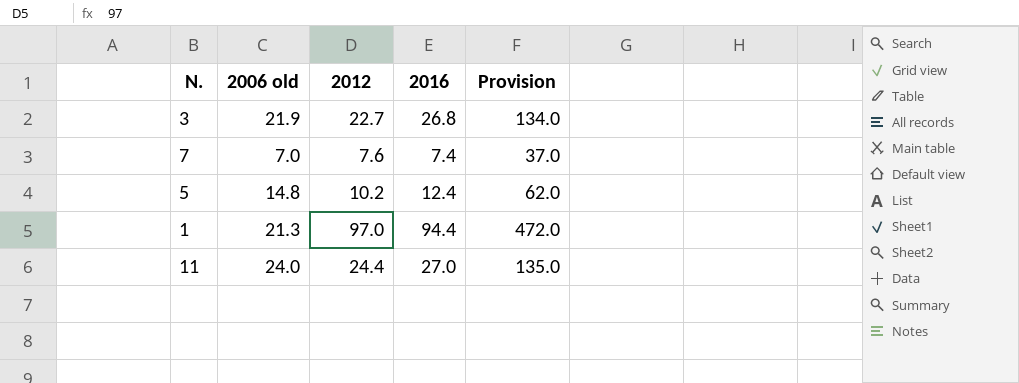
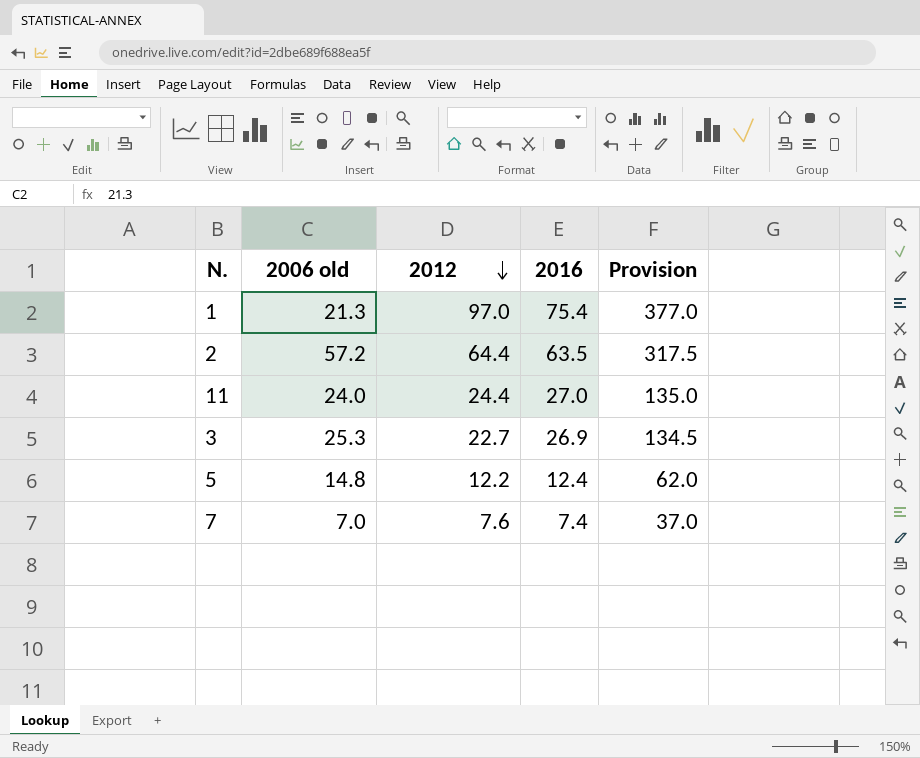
row order: none -> 2012 descending
1 | 2016: 94.4 -> 75.4
1 | Provision: 472.0 -> 377.0
row 2: none -> 57.2 | 64.4 | 63.5 | 317.5
3 | 2006 old: 21.9 -> 25.3
3 | 2016: 26.8 -> 26.9
3 | Provision: 134.0 -> 134.5
5 | 2012: 10.2 -> 12.2

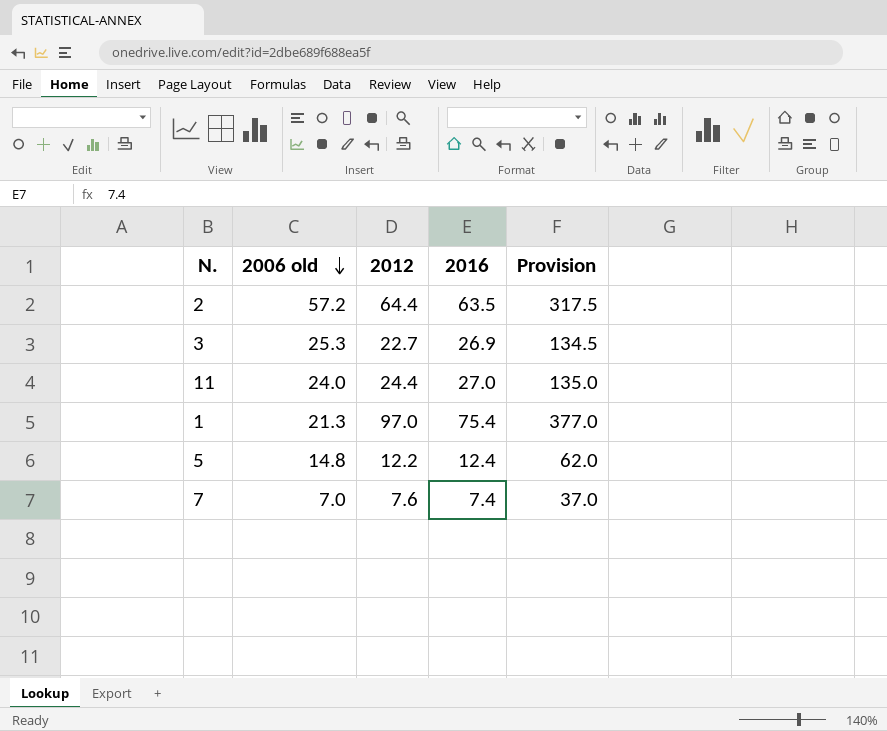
row order: 2012 descending -> 2006 old descending

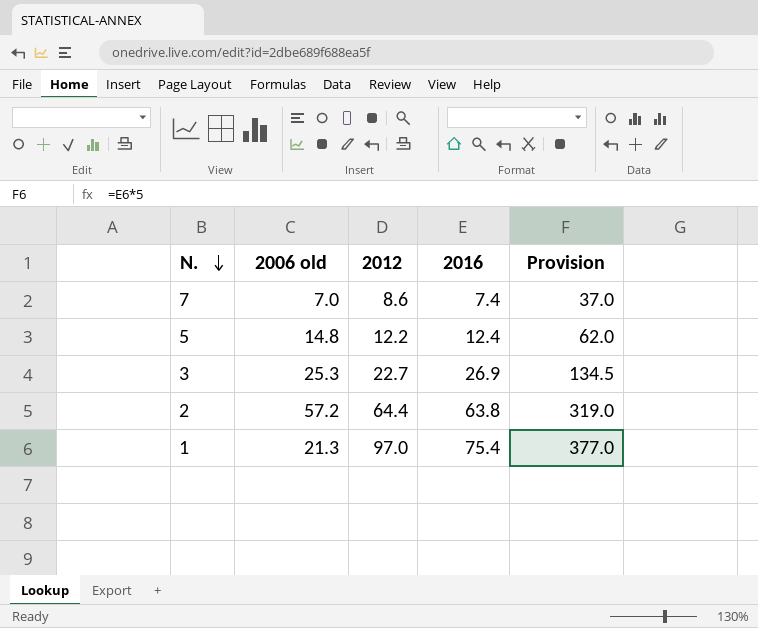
row order: 2006 old descending -> N. descending
row 11: 24.0 | 24.4 | 27.0 | 135.0 -> none
7 | 2012: 7.6 -> 8.6
2 | 2016: 63.5 -> 63.8
2 | Provision: 317.5 -> 319.0

